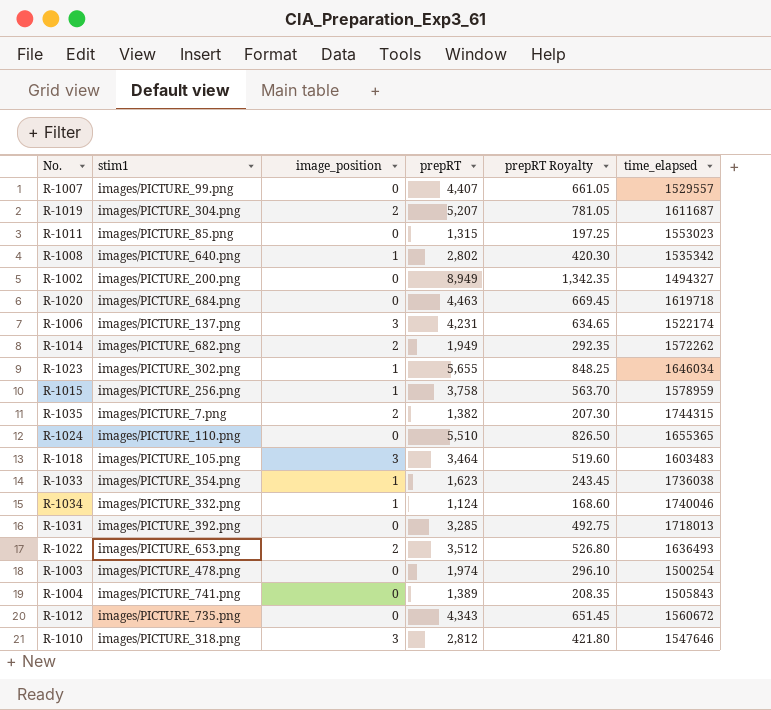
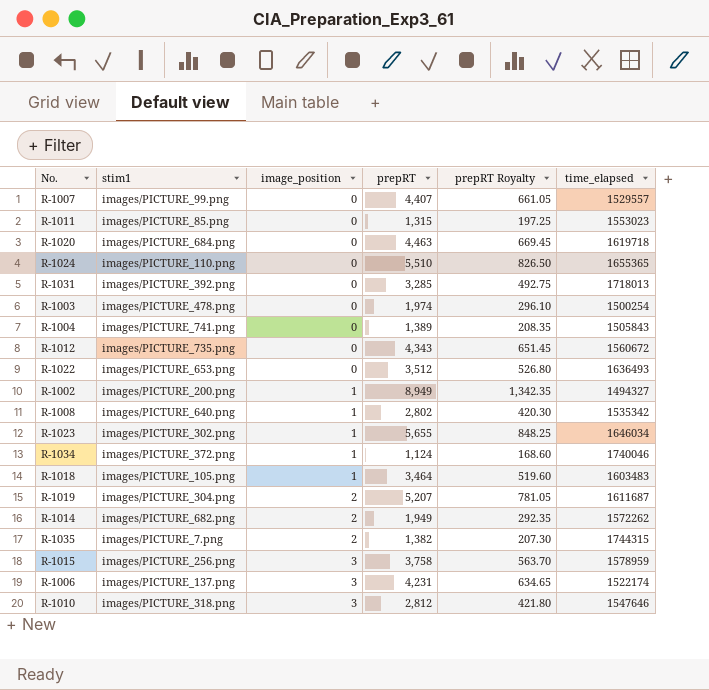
row order: none -> image_position ascending
row R-1033: images/PICTURE_354.png | 1 | 1,623 | 243.45 | 1736038 -> none
R-1022 | image_position: 2 -> 0
R-1002 | image_position: 0 -> 1
R-1034 | stim1: images/PICTURE_332.png -> images/PICTURE_372.png
R-1018 | image_position: 3 -> 1
R-1015 | image_position: 1 -> 3

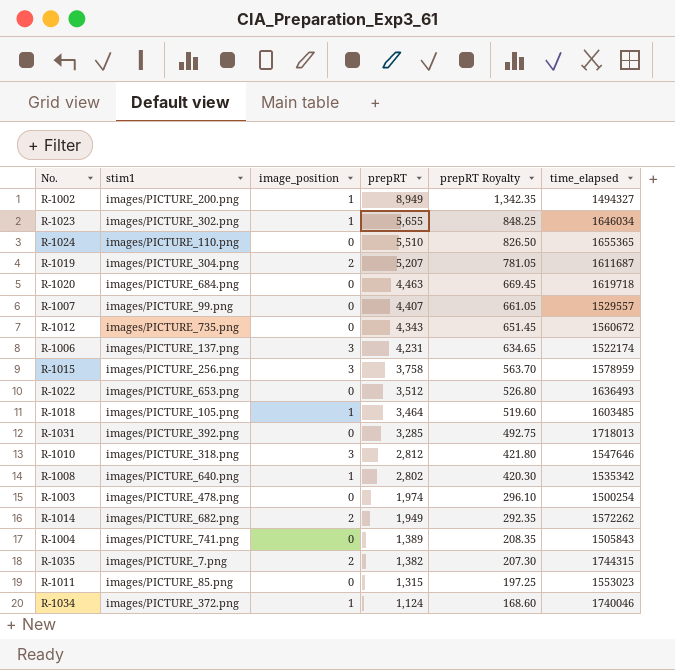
row order: image_position ascending -> prepRT descending
R-1018 | time_elapsed: 1603483 -> 1603485

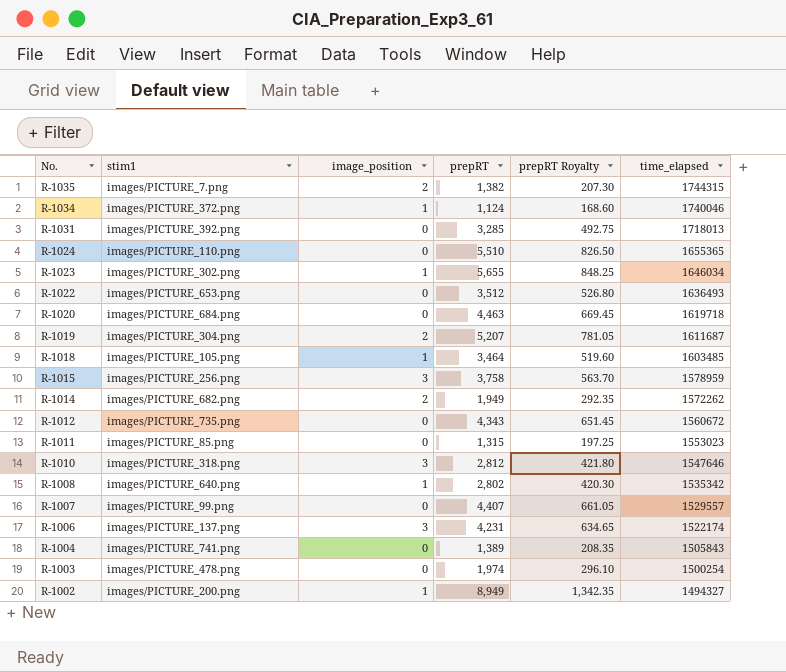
row order: prepRT descending -> No. descending

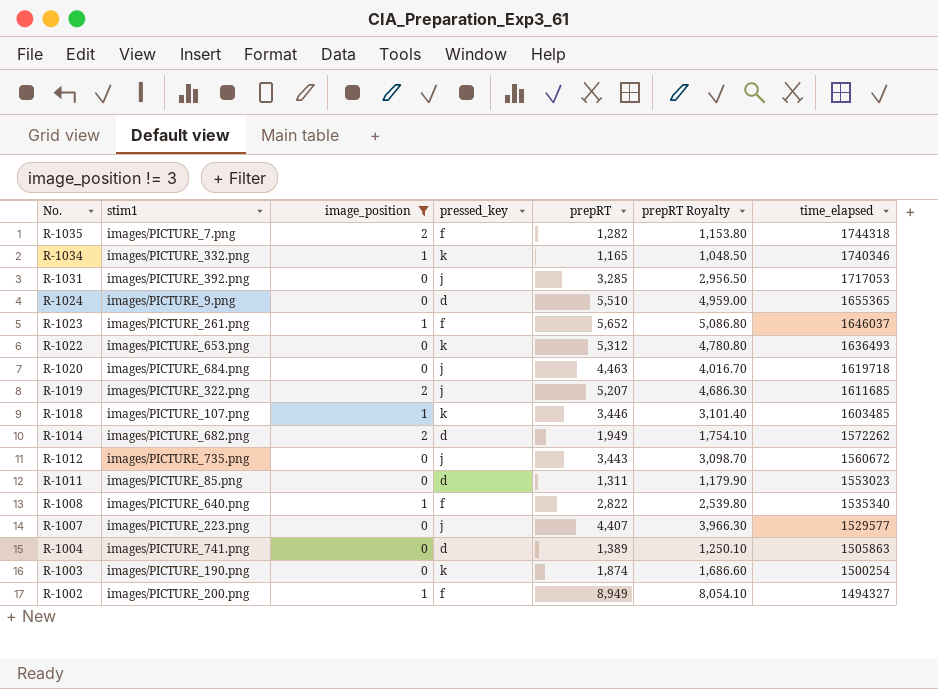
filter: none -> image_position != 3
column pressed_key | position: none -> 4
column prepRT Royalty | formula: [prepRT] * 0.15 -> [prepRT] * 0.9
R-1035 | prepRT: 1,382 -> 1,282
R-1035 | time_elapsed: 1744315 -> 1744318
R-1034 | stim1: images/PICTURE_372.png -> images/PICTURE_332.png
R-1034 | prepRT: 1,124 -> 1,165
R-1034 | time_elapsed: 1740046 -> 1740346
R-1031 | time_elapsed: 1718013 -> 1717053
R-1024 | stim1: images/PICTURE_110.png -> images/PICTURE_9.png
R-1023 | stim1: images/PICTURE_302.png -> images/PICTURE_261.png
R-1023 | prepRT: 5,655 -> 5,652
R-1023 | time_elapsed: 1646034 -> 1646037
R-1022 | prepRT: 3,512 -> 5,312
R-1019 | stim1: images/PICTURE_304.png -> images/PICTURE_322.png
R-1019 | time_elapsed: 1611687 -> 1611685
R-1018 | stim1: images/PICTURE_105.png -> images/PICTURE_107.png
R-1018 | prepRT: 3,464 -> 3,446
R-1012 | prepRT: 4,343 -> 3,443
R-1011 | prepRT: 1,315 -> 1,311
R-1008 | prepRT: 2,802 -> 2,822
R-1008 | time_elapsed: 1535342 -> 1535340
R-1007 | stim1: images/PICTURE_99.png -> images/PICTURE_223.png
R-1007 | time_elapsed: 1529557 -> 1529577
R-1004 | time_elapsed: 1505843 -> 1505863
R-1003 | stim1: images/PICTURE_478.png -> images/PICTURE_190.png
R-1003 | prepRT: 1,974 -> 1,874

